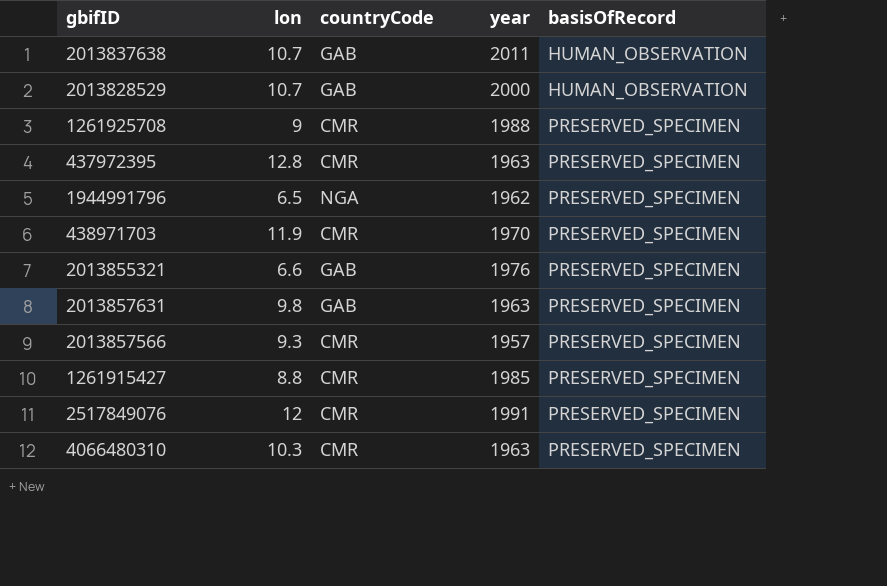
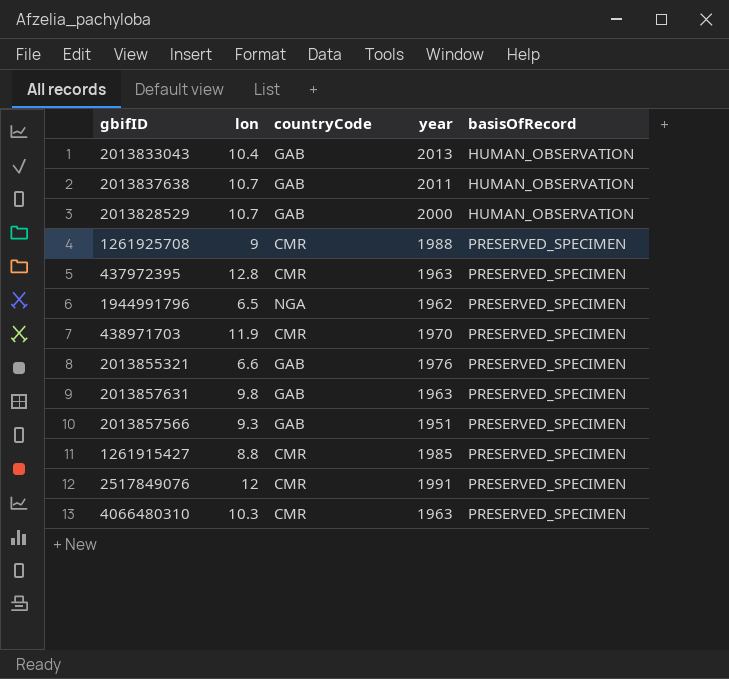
row 2013833043: none -> 10.4 | GAB | 2013 | HUMAN_OBSERVATION
2013857566 | countryCode: CMR -> GAB
2013857566 | year: 1957 -> 1951

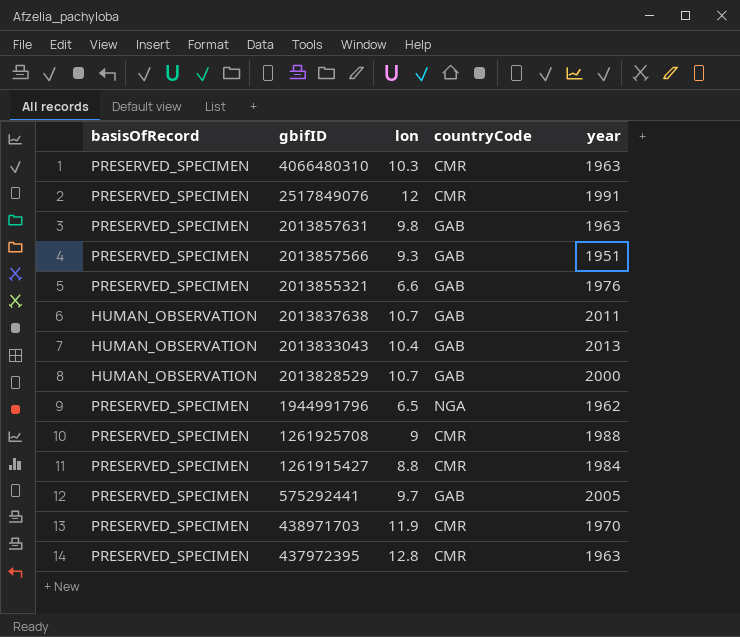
row order: basisOfRecord ascending -> gbifID descending
column basisOfRecord | position: 5 -> 1
1261915427 | year: 1985 -> 1984
row 575292441: none -> PRESERVED_SPECIMEN | 9.7 | GAB | 2005

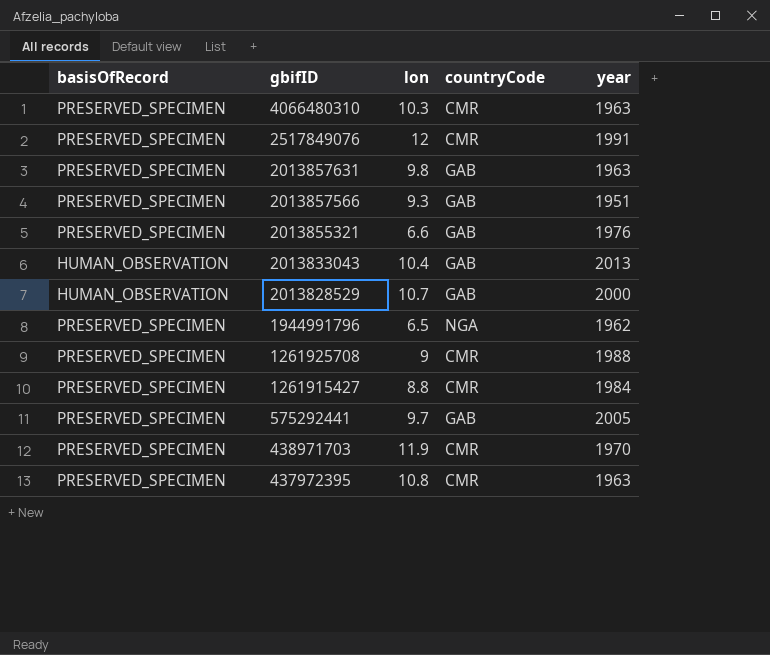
row 2013837638: HUMAN_OBSERVATION | 10.7 | GAB | 2011 -> none
437972395 | lon: 12.8 -> 10.8

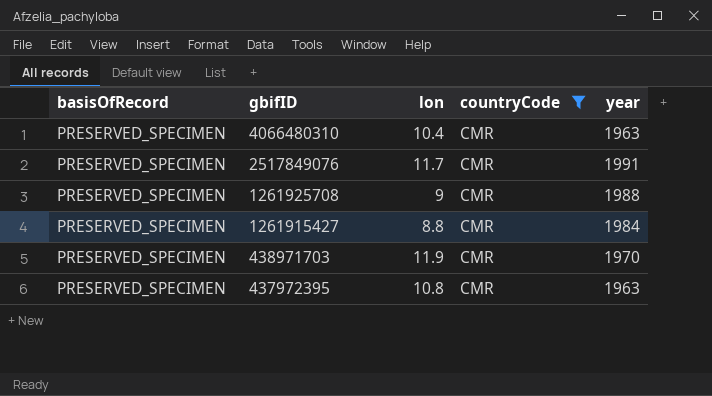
filter: none -> countryCode = CMR
4066480310 | lon: 10.3 -> 10.4
2517849076 | lon: 12 -> 11.7

